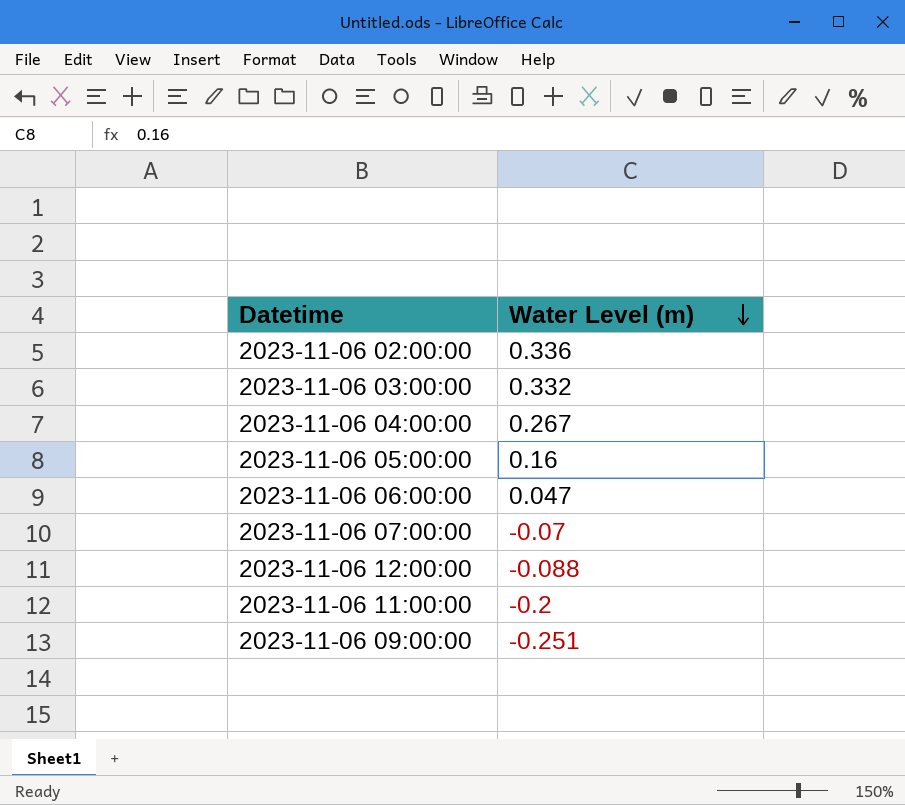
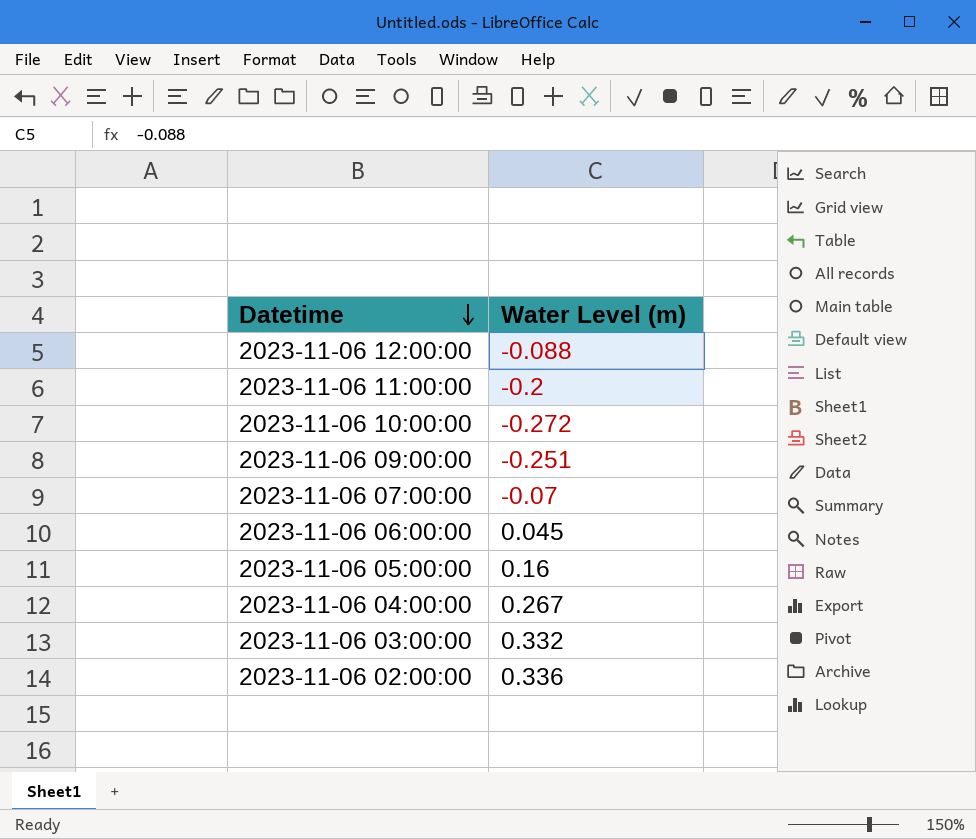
row order: Water Level (m) descending -> Datetime descending
row 2023-11-06 10:00:00: none -> -0.272
2023-11-06 06:00:00 | Water Level (m): 0.047 -> 0.045

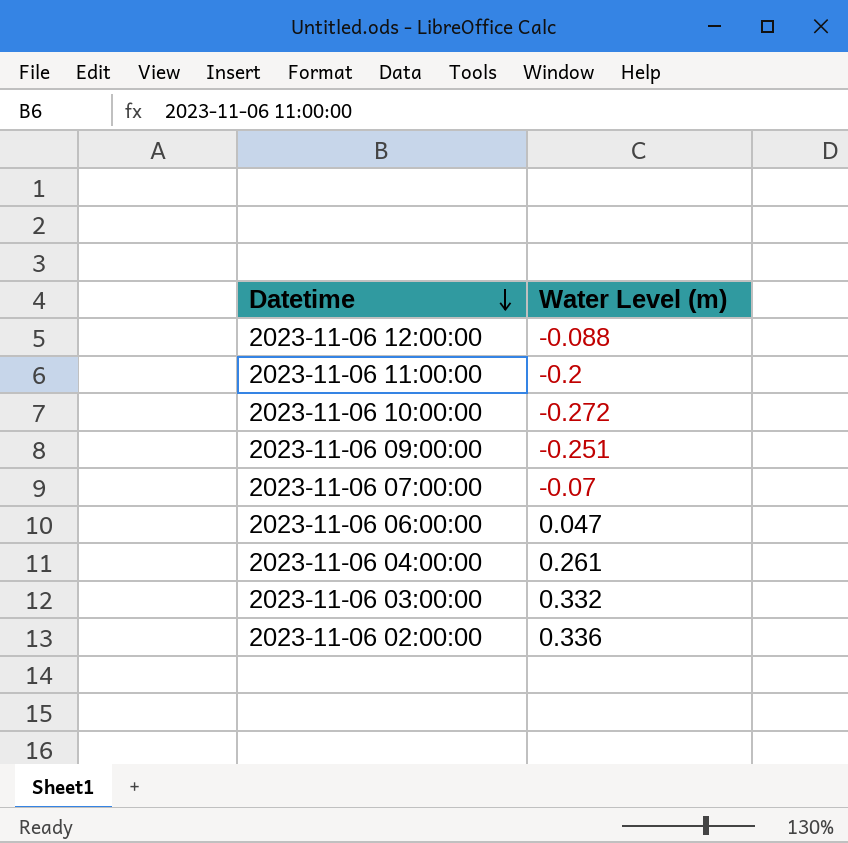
row 2023-11-06 05:00:00: 0.16 -> none
2023-11-06 06:00:00 | Water Level (m): 0.045 -> 0.047
2023-11-06 04:00:00 | Water Level (m): 0.267 -> 0.261

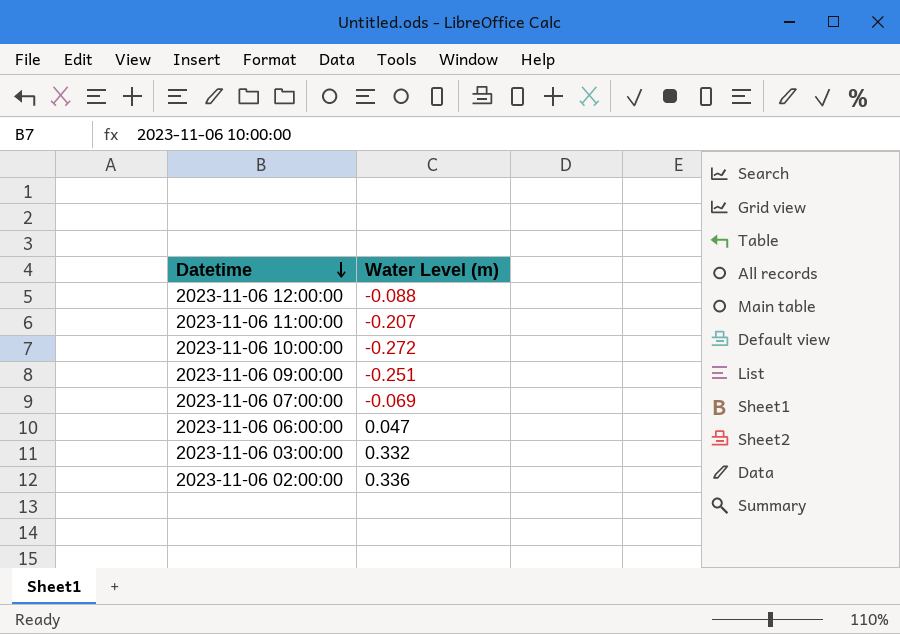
row 2023-11-06 04:00:00: 0.261 -> none
2023-11-06 11:00:00 | Water Level (m): -0.2 -> -0.207
2023-11-06 07:00:00 | Water Level (m): -0.07 -> -0.069

